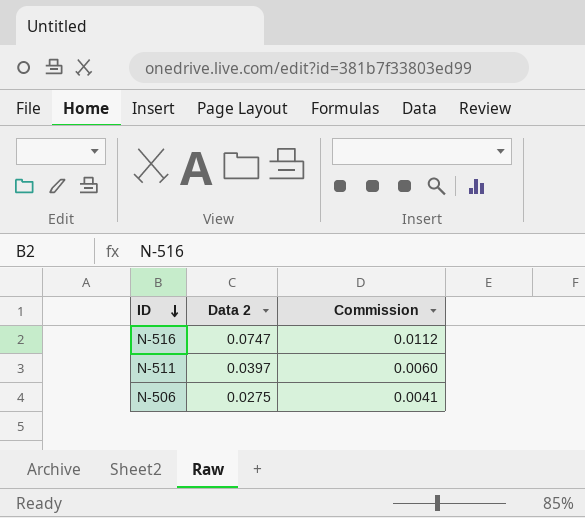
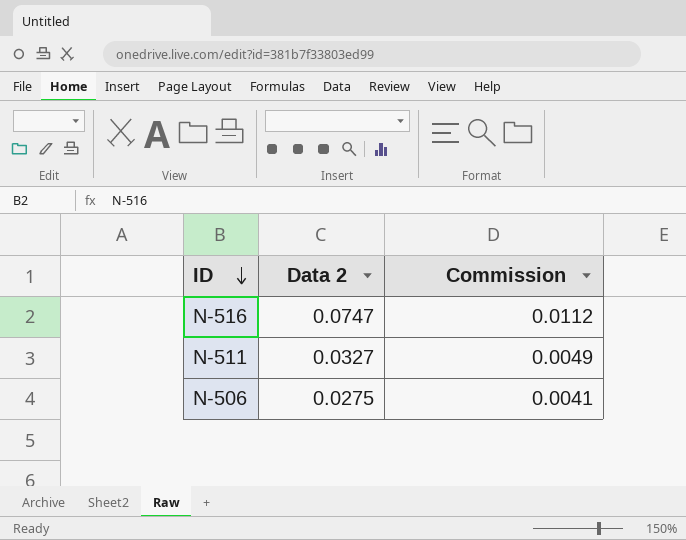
N-511 | Data 2: 0.0397 -> 0.0327
N-511 | Commission: 0.0060 -> 0.0049

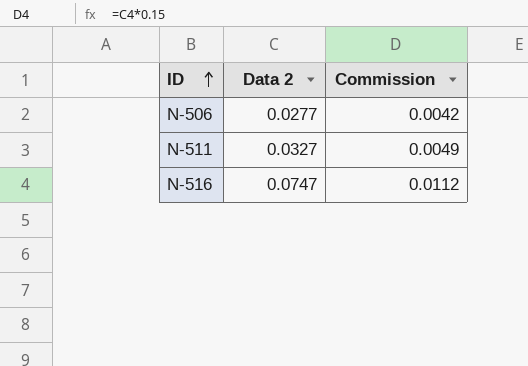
row order: ID descending -> ID ascending
N-506 | Data 2: 0.0275 -> 0.0277
N-506 | Commission: 0.0041 -> 0.0042

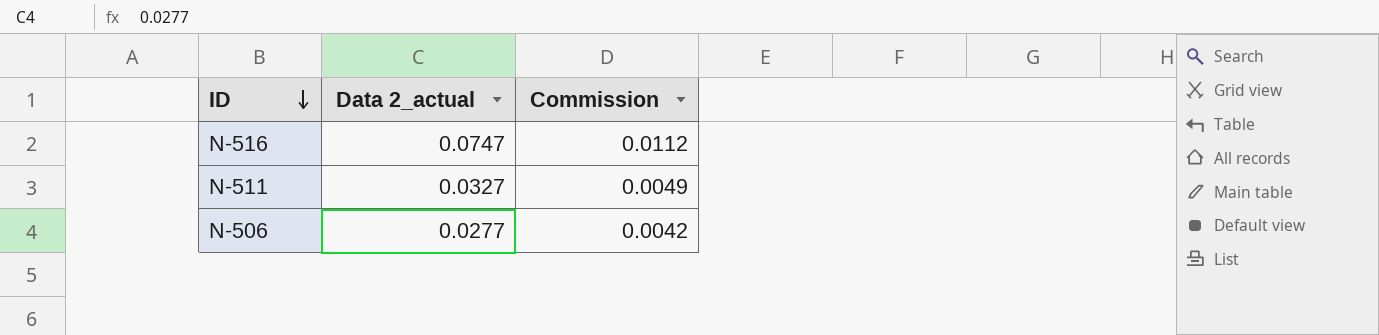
row order: ID ascending -> ID descending
column name: Data 2 -> Data 2_actual

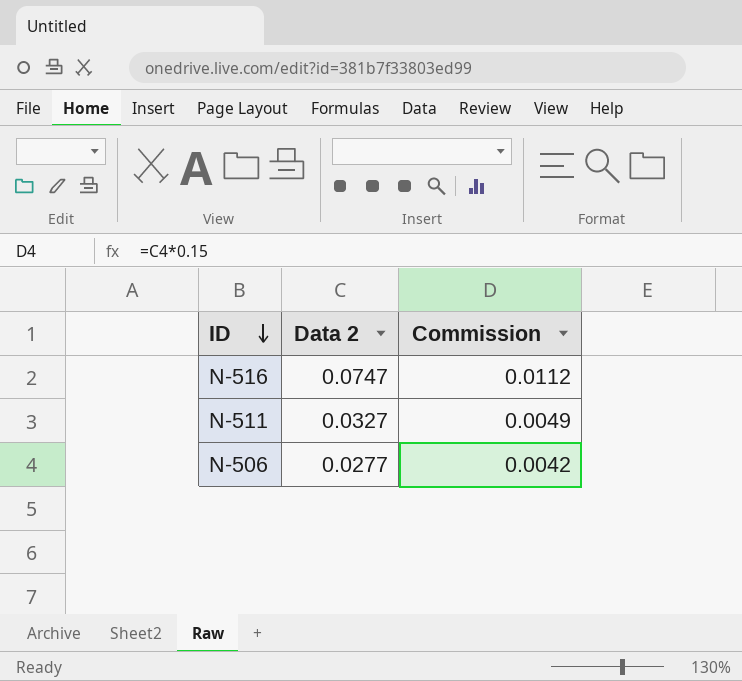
column name: Data 2_actual -> Data 2

